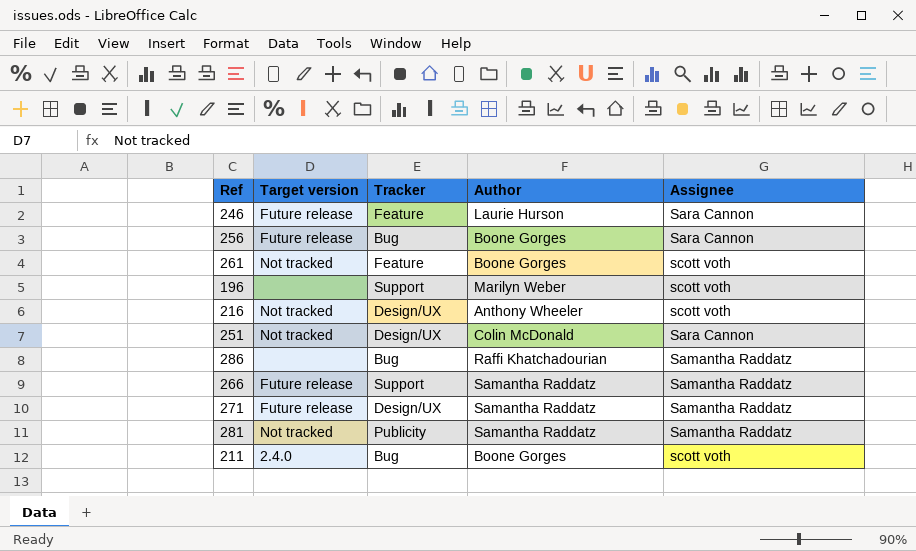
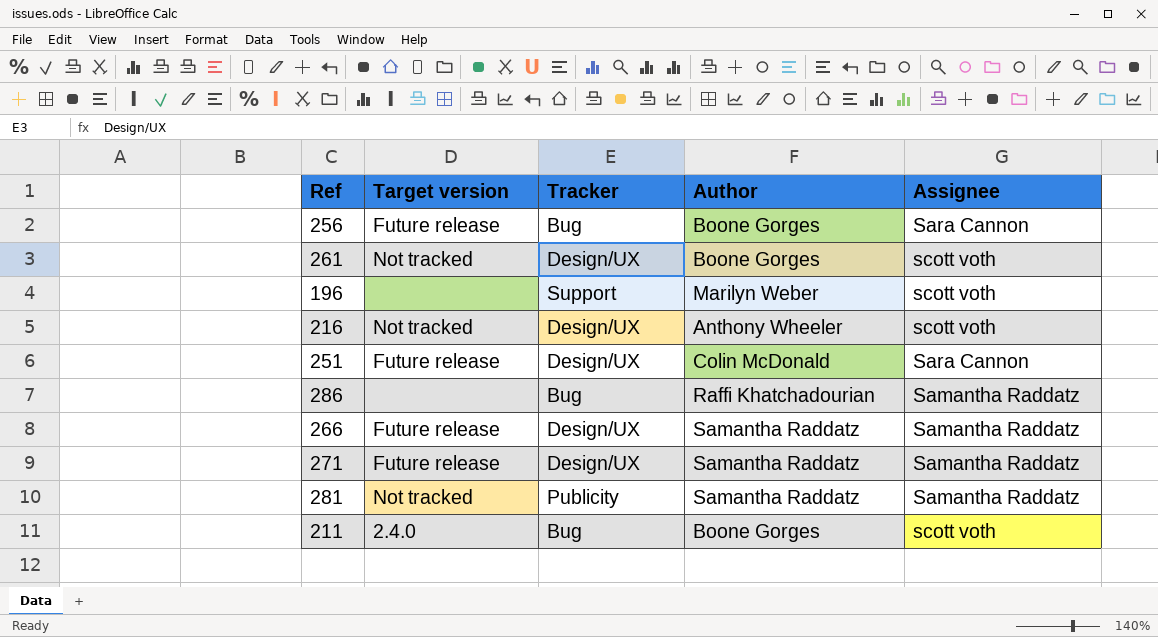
row 246: Future release | Feature | Laurie Hurson | Sara Cannon -> none
261 | Tracker: Feature -> Design/UX
251 | Target version: Not tracked -> Future release
266 | Tracker: Support -> Design/UX

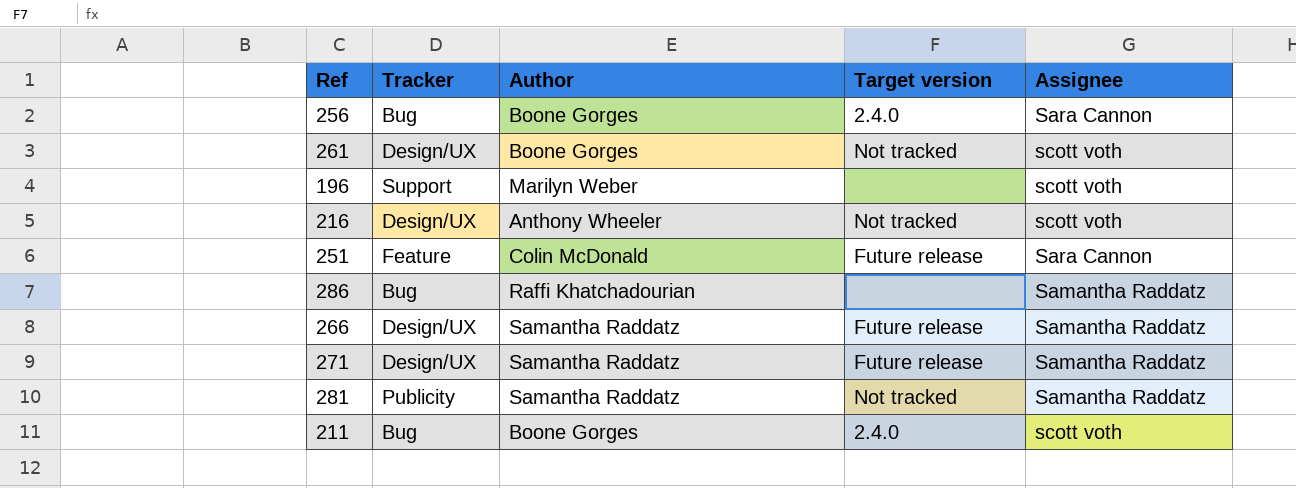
column Target version | position: 2 -> 4
256 | Target version: Future release -> 2.4.0
251 | Tracker: Design/UX -> Feature

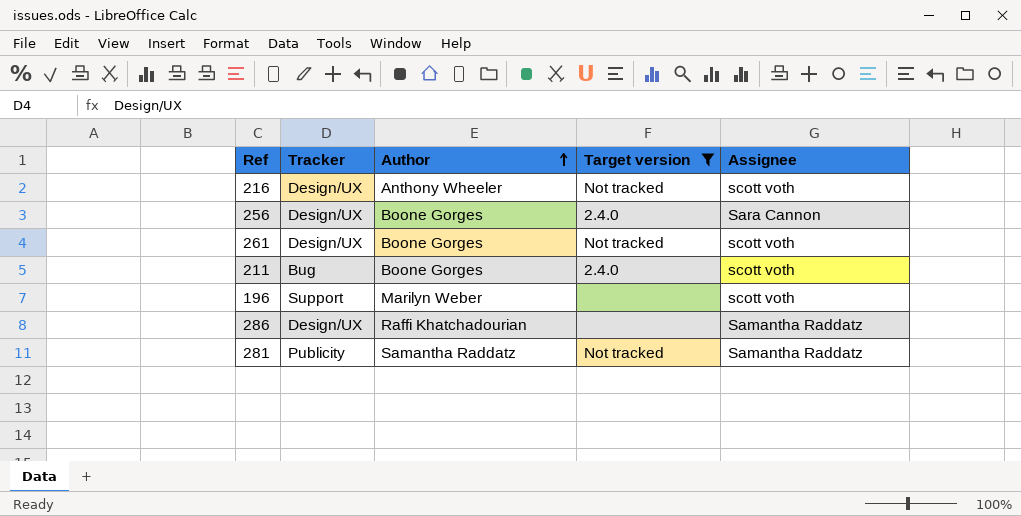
filter: none -> Target version != Future release
row order: none -> Author ascending
256 | Tracker: Bug -> Design/UX
286 | Tracker: Bug -> Design/UX

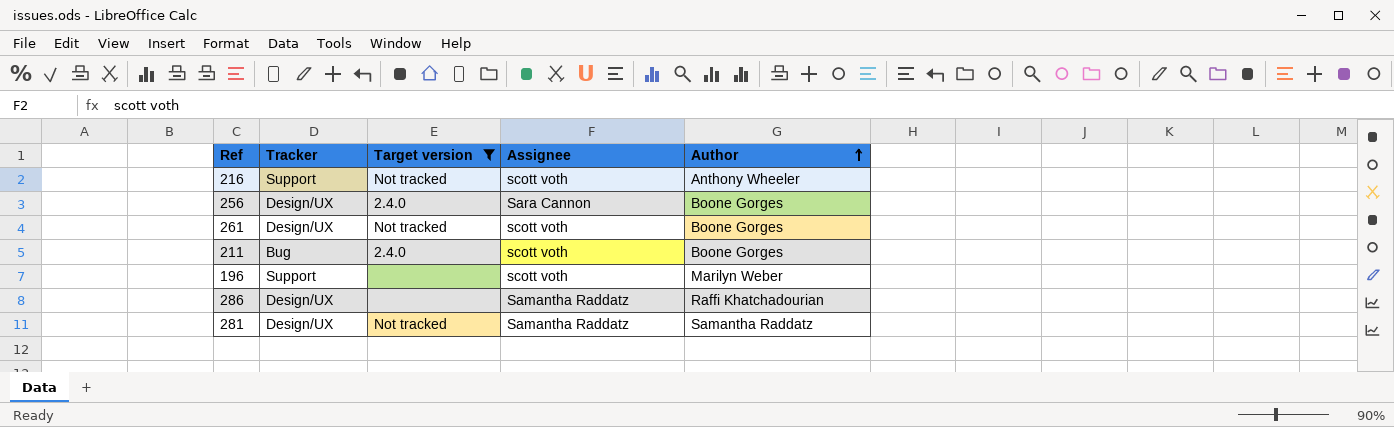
column Author | position: 3 -> 5
216 | Tracker: Design/UX -> Support
281 | Tracker: Publicity -> Design/UX

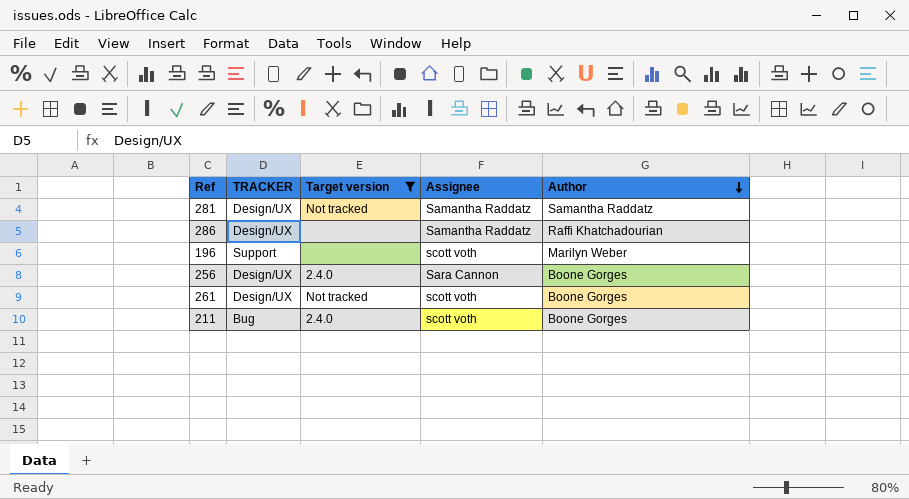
row order: Author ascending -> Author descending
column name: Tracker -> TRACKER
row 216: Support | Not tracked | scott voth | Anthony Wheeler -> none

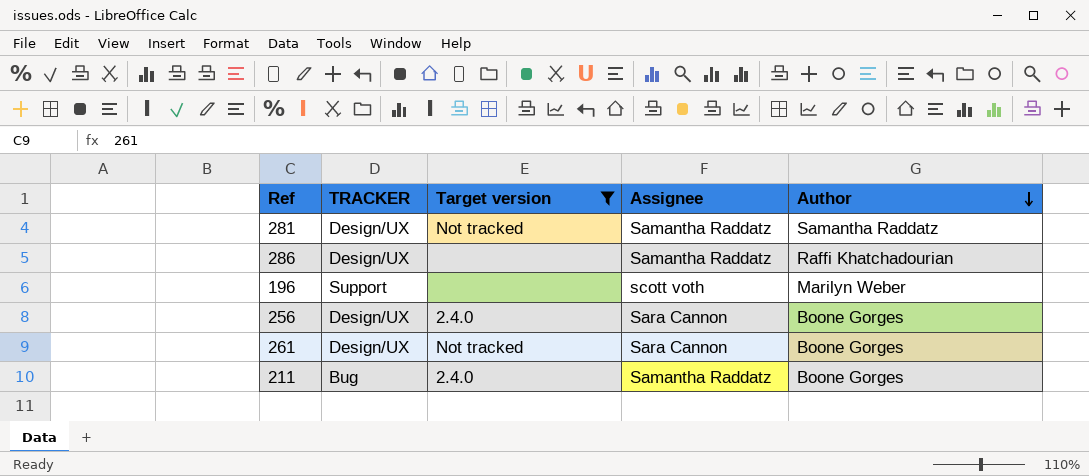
261 | Assignee: scott voth -> Sara Cannon
211 | Assignee: scott voth -> Samantha Raddatz

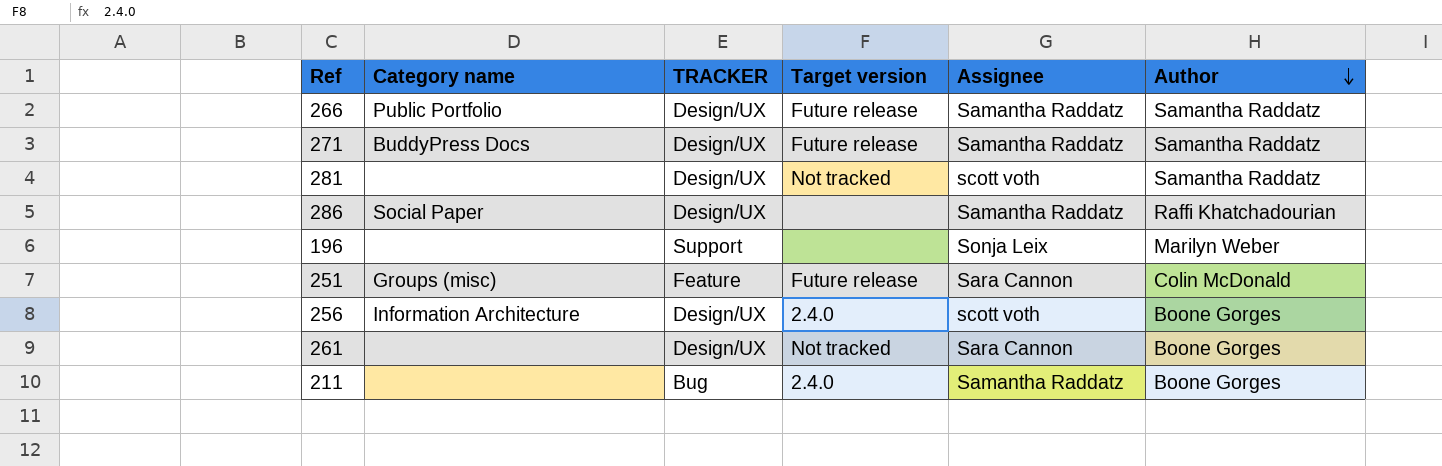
filter: Target version != Future release -> none
column Category name | position: none -> 2
281 | Assignee: Samantha Raddatz -> scott voth
196 | Assignee: scott voth -> Sonja Leix
256 | Assignee: Sara Cannon -> scott voth

